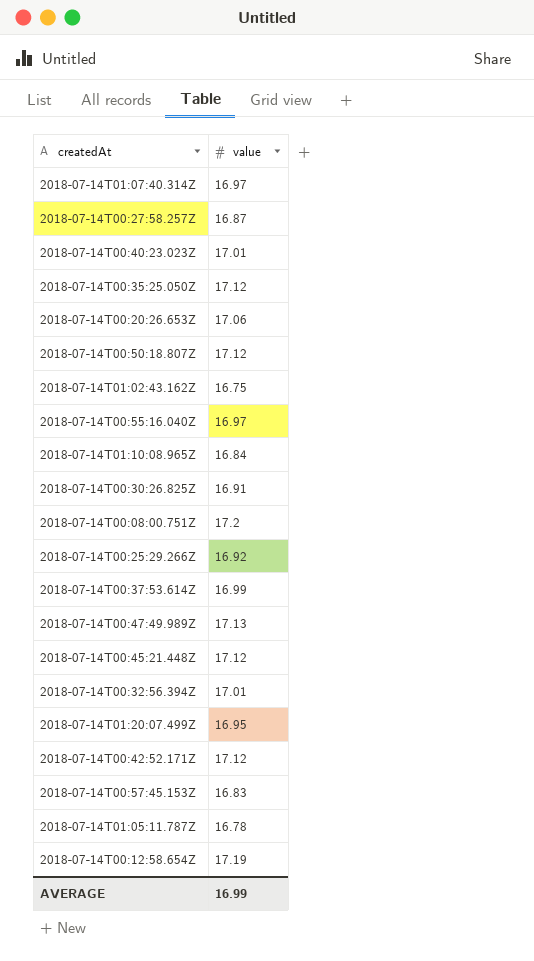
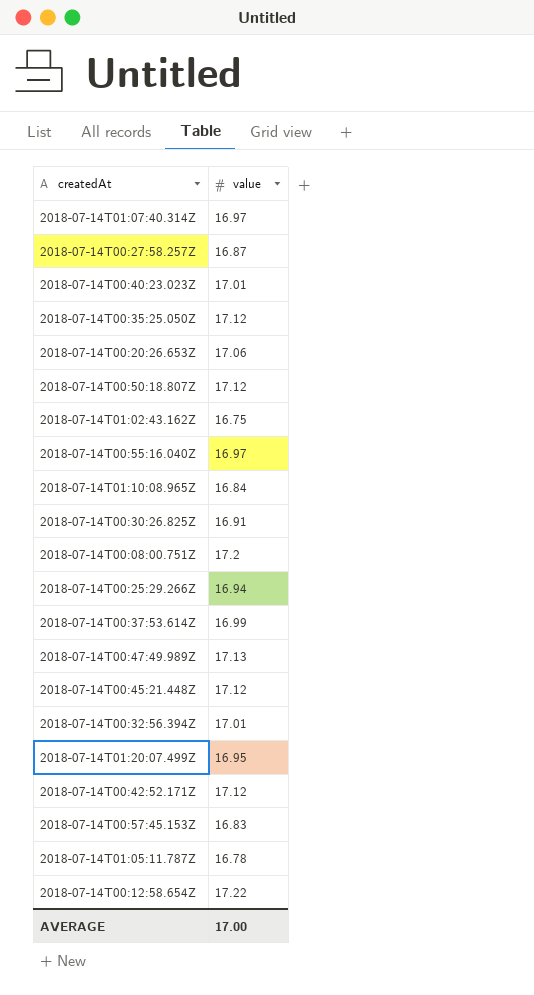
2018-07-14T00:25:29.266Z | value: 16.92 -> 16.94
2018-07-14T00:12:58.654Z | value: 17.19 -> 17.22
AVERAGE | value: 16.99 -> 17.00

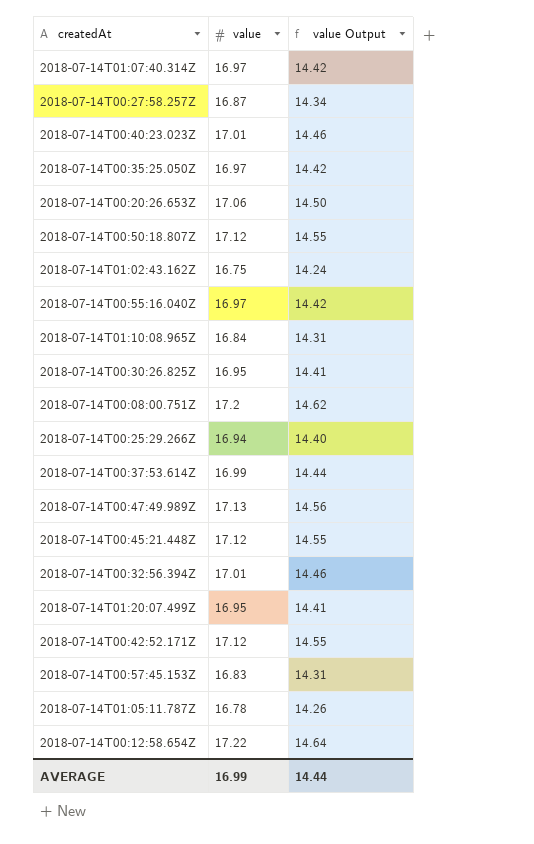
column value Output | formula: none -> [value] * 0.85
2018-07-14T00:35:25.050Z | value: 17.12 -> 16.97
2018-07-14T00:30:26.825Z | value: 16.91 -> 16.95
AVERAGE | value: 17.00 -> 16.99

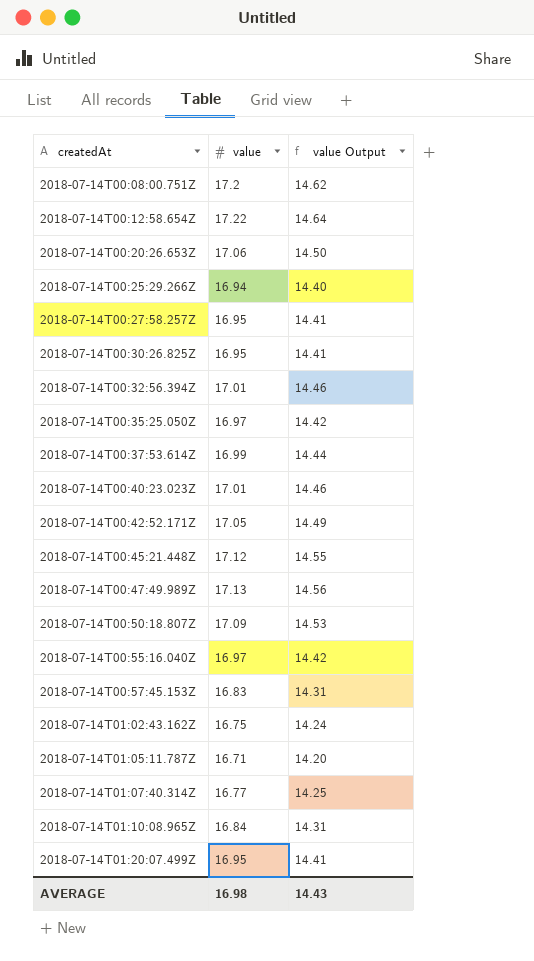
row order: none -> createdAt ascending
2018-07-14T00:27:58.257Z | value: 16.87 -> 16.95
2018-07-14T00:27:58.257Z | value Output: 14.34 -> 14.41
2018-07-14T00:42:52.171Z | value: 17.12 -> 17.05
2018-07-14T00:42:52.171Z | value Output: 14.55 -> 14.49
2018-07-14T00:50:18.807Z | value: 17.12 -> 17.09
2018-07-14T00:50:18.807Z | value Output: 14.55 -> 14.53
2018-07-14T01:05:11.787Z | value: 16.78 -> 16.71
2018-07-14T01:05:11.787Z | value Output: 14.26 -> 14.20
2018-07-14T01:07:40.314Z | value: 16.97 -> 16.77
2018-07-14T01:07:40.314Z | value Output: 14.42 -> 14.25
AVERAGE | value: 16.99 -> 16.98
AVERAGE | value Output: 14.44 -> 14.43

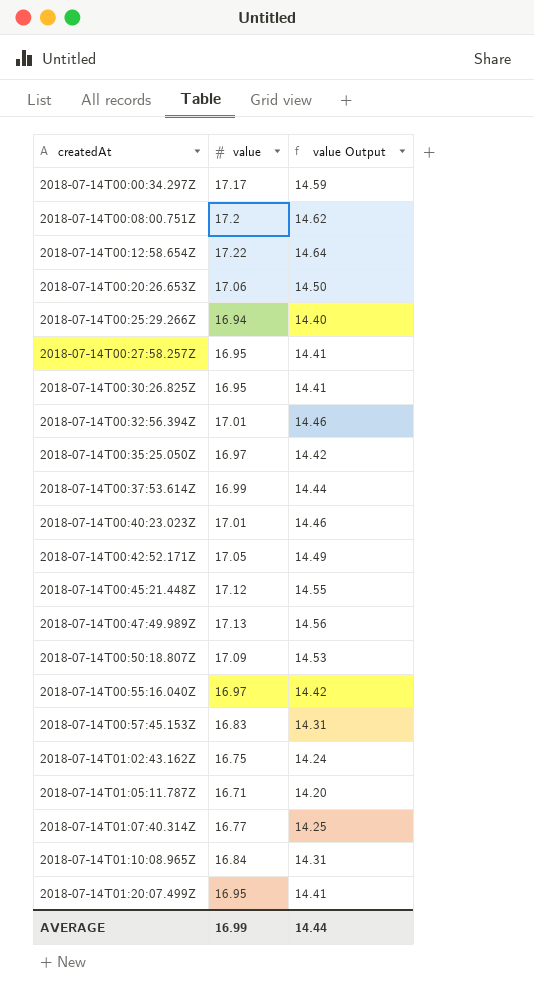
row 2018-07-14T00:00:34.297Z: none -> 17.17 | 14.59
AVERAGE | value: 16.98 -> 16.99
AVERAGE | value Output: 14.43 -> 14.44

